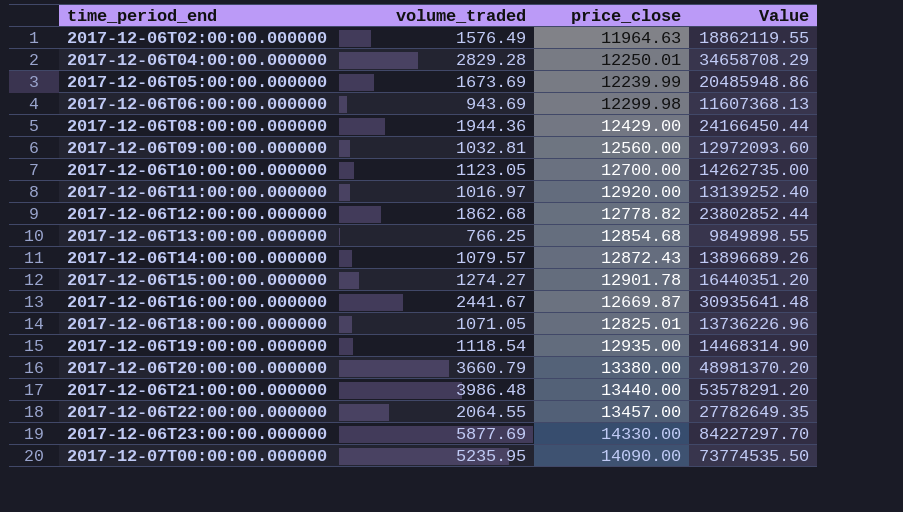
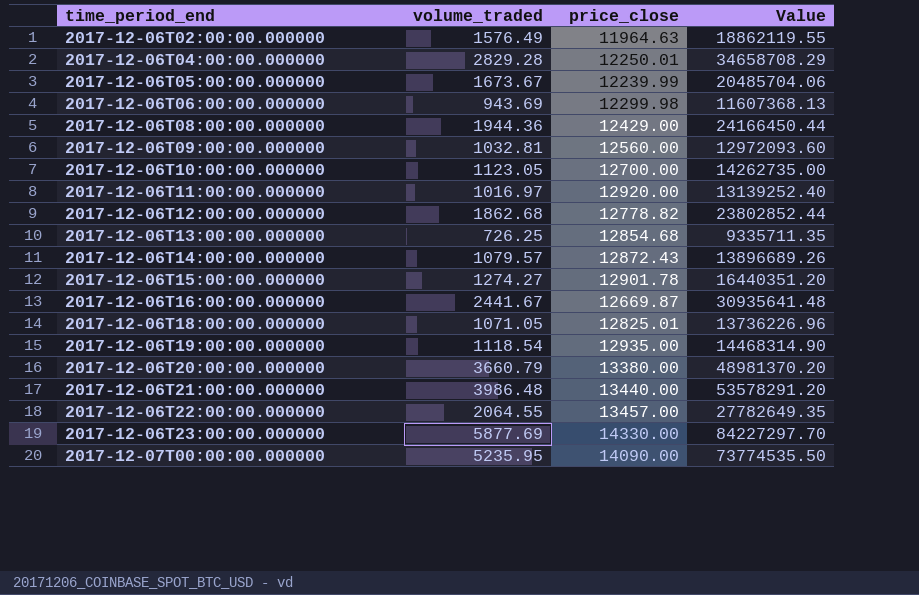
2017-12-06T05:00:00.000000 | volume_traded: 1673.69 -> 1673.67
2017-12-06T05:00:00.000000 | Value: 20485948.86 -> 20485704.06
2017-12-06T13:00:00.000000 | volume_traded: 766.25 -> 726.25
2017-12-06T13:00:00.000000 | Value: 9849898.55 -> 9335711.35

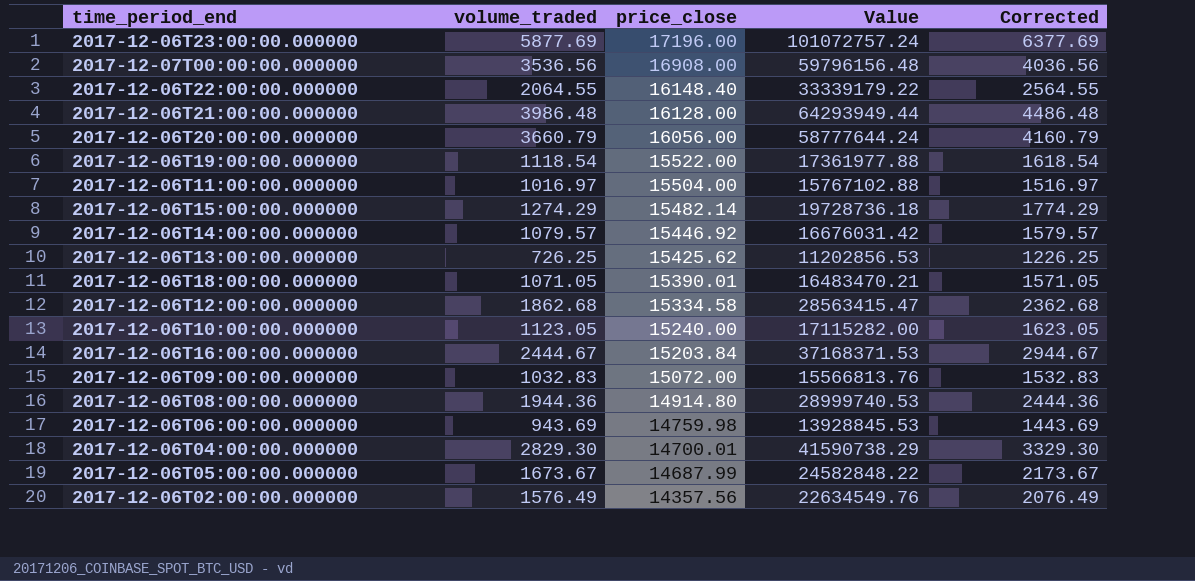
row order: time_period_end ascending -> price_close descending
column Corrected | formula: none -> [volume_traded] + 500
2017-12-06T23:00:00.000000 | price_close: 14330.00 -> 17196.00
2017-12-06T23:00:00.000000 | Value: 84227297.70 -> 101072757.24
2017-12-07T00:00:00.000000 | volume_traded: 5235.95 -> 3536.56
2017-12-07T00:00:00.000000 | price_close: 14090.00 -> 16908.00
2017-12-07T00:00:00.000000 | Value: 73774535.50 -> 59796156.48
2017-12-06T22:00:00.000000 | price_close: 13457.00 -> 16148.40
2017-12-06T22:00:00.000000 | Value: 27782649.35 -> 33339179.22
2017-12-06T21:00:00.000000 | price_close: 13440.00 -> 16128.00
2017-12-06T21:00:00.000000 | Value: 53578291.20 -> 64293949.44
2017-12-06T20:00:00.000000 | price_close: 13380.00 -> 16056.00
2017-12-06T20:00:00.000000 | Value: 48981370.20 -> 58777644.24
2017-12-06T19:00:00.000000 | price_close: 12935.00 -> 15522.00
2017-12-06T19:00:00.000000 | Value: 14468314.90 -> 17361977.88
2017-12-06T11:00:00.000000 | price_close: 12920.00 -> 15504.00
2017-12-06T11:00:00.000000 | Value: 13139252.40 -> 15767102.88
2017-12-06T15:00:00.000000 | volume_traded: 1274.27 -> 1274.29
2017-12-06T15:00:00.000000 | price_close: 12901.78 -> 15482.14
2017-12-06T15:00:00.000000 | Value: 16440351.20 -> 19728736.18
2017-12-06T14:00:00.000000 | price_close: 12872.43 -> 15446.92
2017-12-06T14:00:00.000000 | Value: 13896689.26 -> 16676031.42
2017-12-06T13:00:00.000000 | price_close: 12854.68 -> 15425.62
2017-12-06T13:00:00.000000 | Value: 9335711.35 -> 11202856.53
2017-12-06T18:00:00.000000 | price_close: 12825.01 -> 15390.01
2017-12-06T18:00:00.000000 | Value: 13736226.96 -> 16483470.21
2017-12-06T12:00:00.000000 | price_close: 12778.82 -> 15334.58
2017-12-06T12:00:00.000000 | Value: 23802852.44 -> 28563415.47
2017-12-06T10:00:00.000000 | price_close: 12700.00 -> 15240.00
2017-12-06T10:00:00.000000 | Value: 14262735.00 -> 17115282.00
2017-12-06T16:00:00.000000 | volume_traded: 2441.67 -> 2444.67
2017-12-06T16:00:00.000000 | price_close: 12669.87 -> 15203.84
2017-12-06T16:00:00.000000 | Value: 30935641.48 -> 37168371.53
2017-12-06T09:00:00.000000 | volume_traded: 1032.81 -> 1032.83
2017-12-06T09:00:00.000000 | price_close: 12560.00 -> 15072.00
2017-12-06T09:00:00.000000 | Value: 12972093.60 -> 15566813.76
2017-12-06T08:00:00.000000 | price_close: 12429.00 -> 14914.80
2017-12-06T08:00:00.000000 | Value: 24166450.44 -> 28999740.53
2017-12-06T06:00:00.000000 | price_close: 12299.98 -> 14759.98
2017-12-06T06:00:00.000000 | Value: 11607368.13 -> 13928845.53
2017-12-06T04:00:00.000000 | volume_traded: 2829.28 -> 2829.30
2017-12-06T04:00:00.000000 | price_close: 12250.01 -> 14700.01
2017-12-06T04:00:00.000000 | Value: 34658708.29 -> 41590738.29
2017-12-06T05:00:00.000000 | price_close: 12239.99 -> 14687.99
2017-12-06T05:00:00.000000 | Value: 20485704.06 -> 24582848.22
2017-12-06T02:00:00.000000 | price_close: 11964.63 -> 14357.56
2017-12-06T02:00:00.000000 | Value: 18862119.55 -> 22634549.76

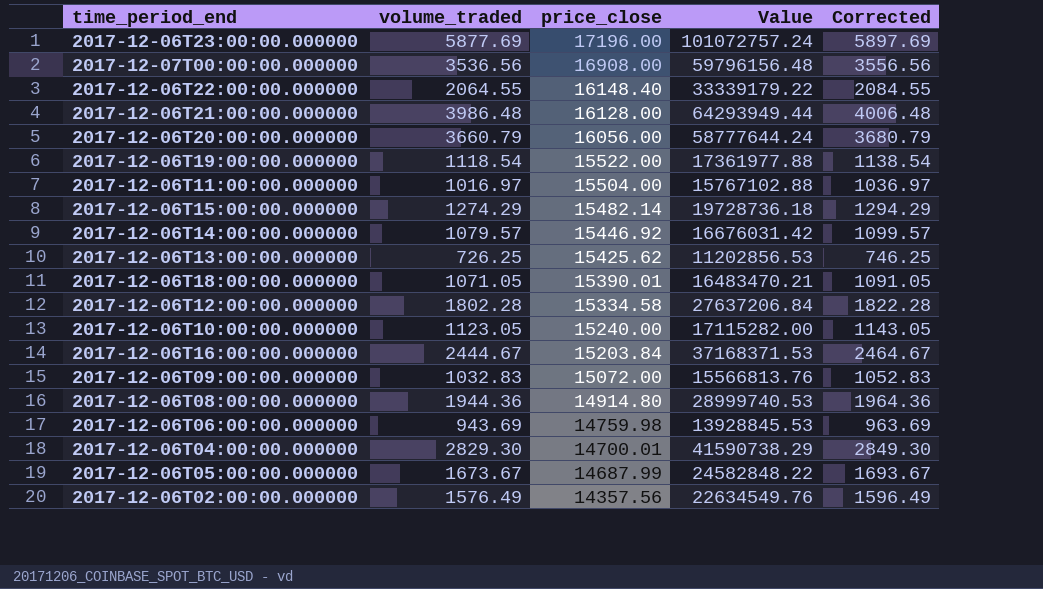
column Corrected | formula: [volume_traded] + 500 -> [volume_traded] + 20
2017-12-06T12:00:00.000000 | volume_traded: 1862.68 -> 1802.28
2017-12-06T12:00:00.000000 | Value: 28563415.47 -> 27637206.84

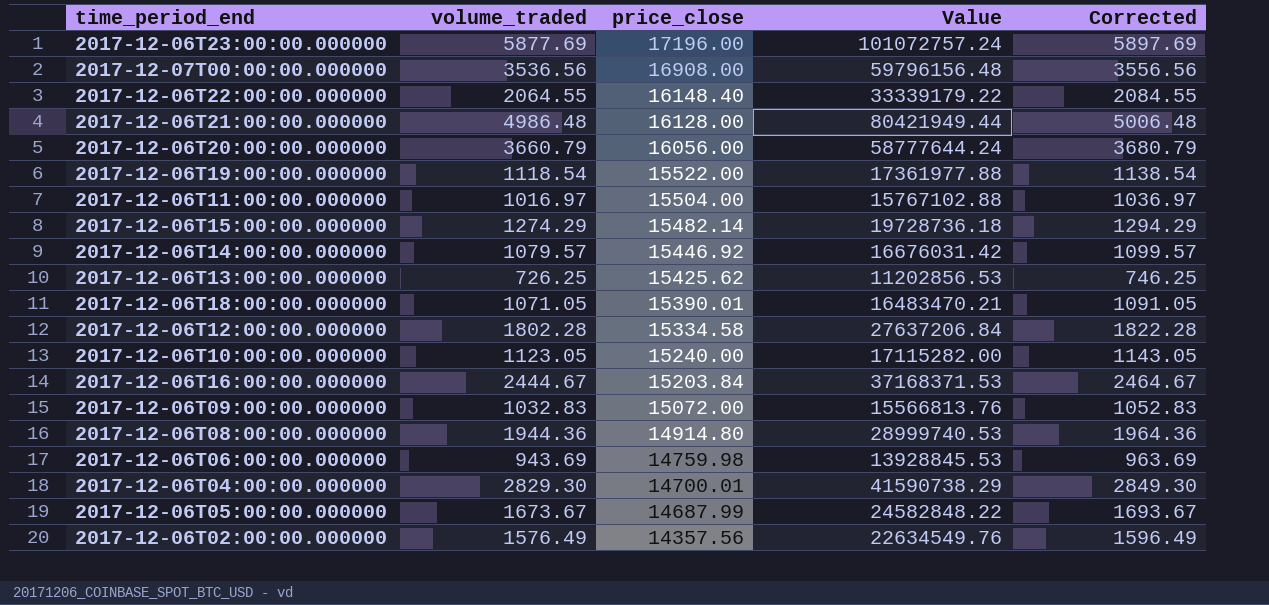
2017-12-06T21:00:00.000000 | volume_traded: 3986.48 -> 4986.48
2017-12-06T21:00:00.000000 | Value: 64293949.44 -> 80421949.44
2017-12-06T21:00:00.000000 | Corrected: 4006.48 -> 5006.48

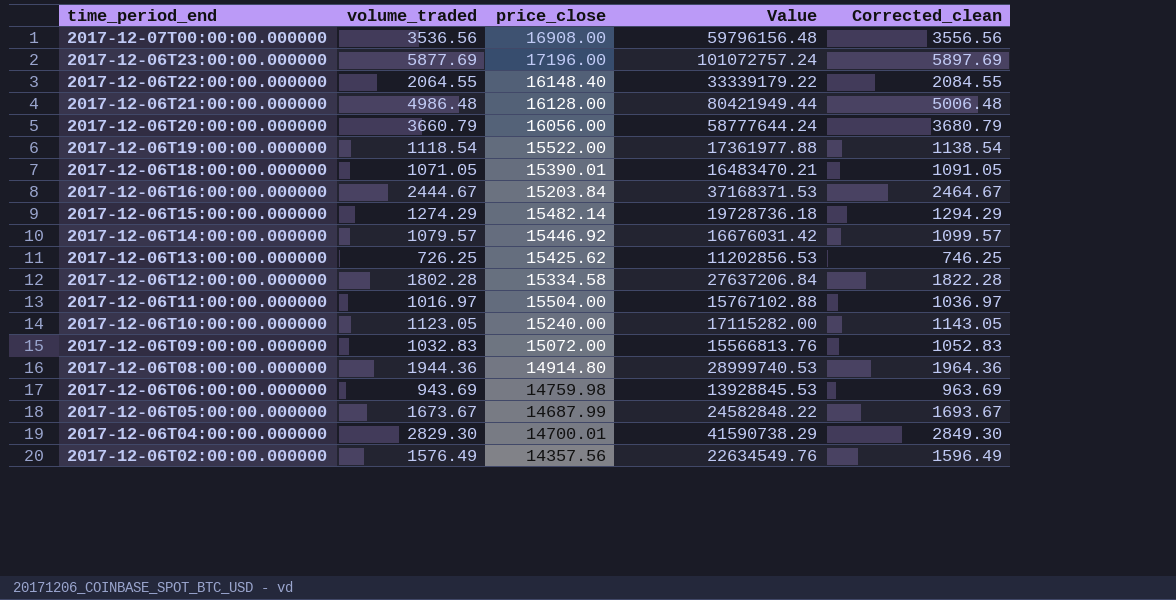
row order: price_close descending -> time_period_end descending
column name: Corrected -> Corrected_clean

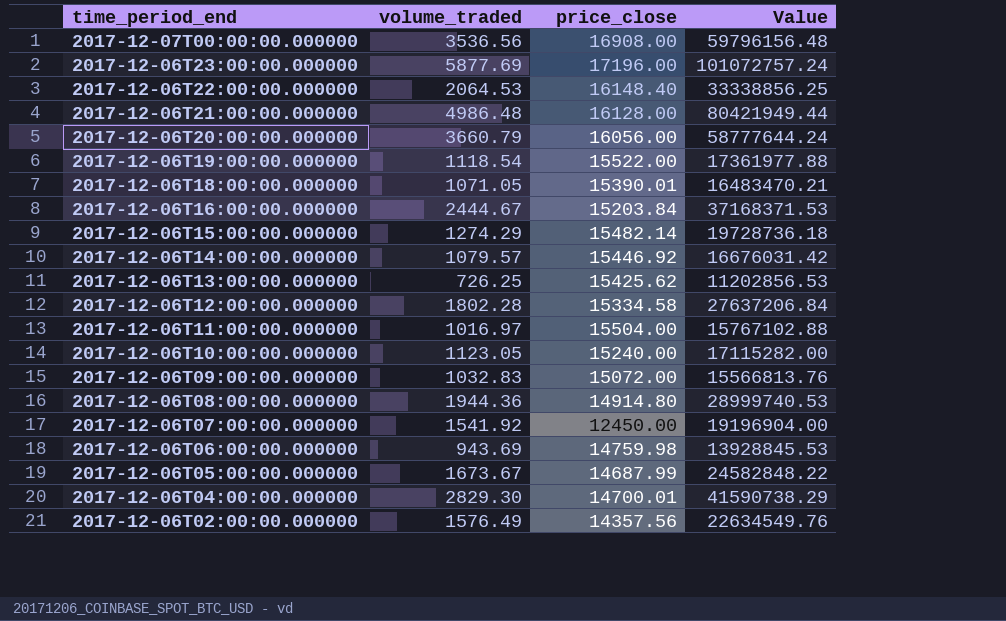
column Corrected_clean | formula: [volume_traded] + 20 -> none
2017-12-06T22:00:00.000000 | volume_traded: 2064.55 -> 2064.53
2017-12-06T22:00:00.000000 | Value: 33339179.22 -> 33338856.25
row 2017-12-06T07:00:00.000000: none -> 1541.92 | 12450.00 | 19196904.00

